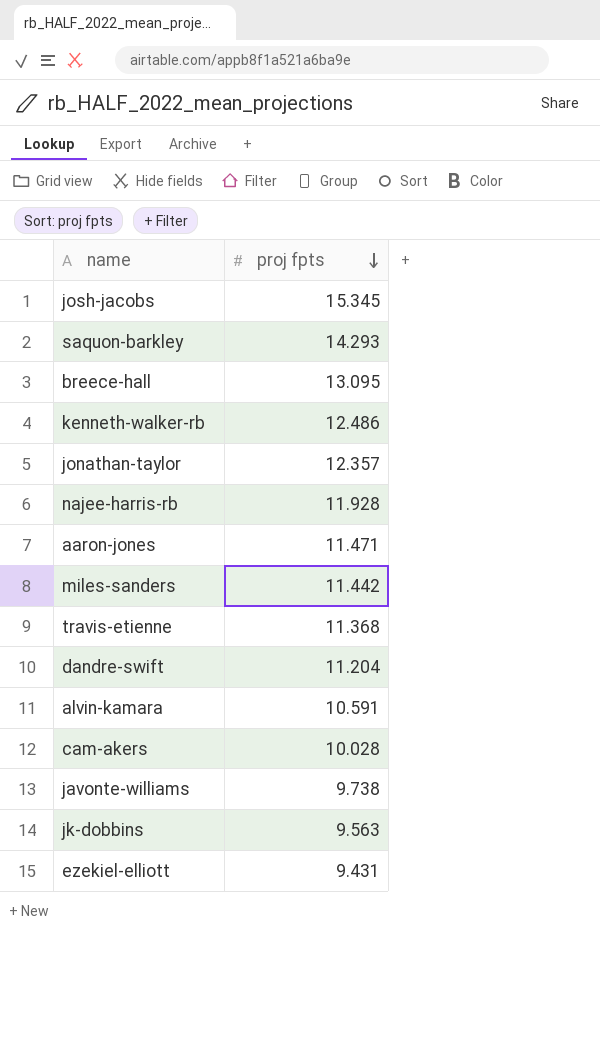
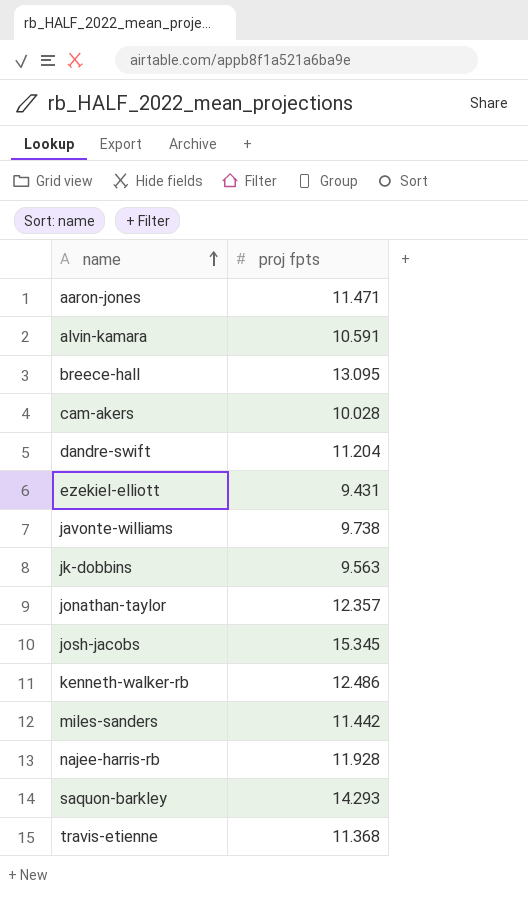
row order: proj fpts descending -> name ascending

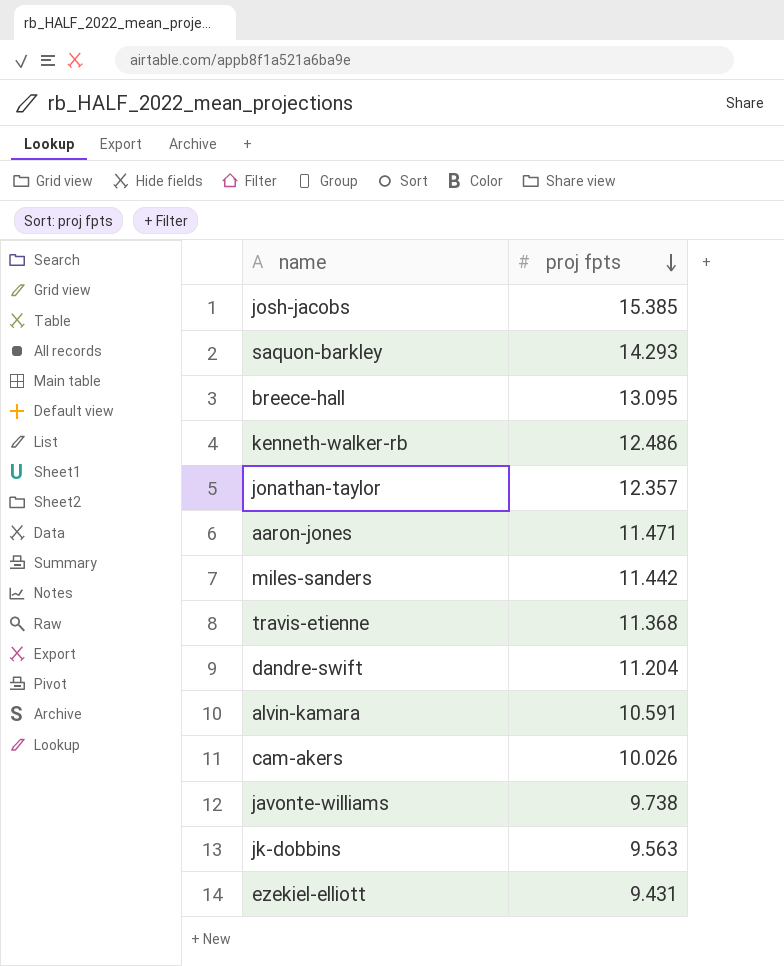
row order: name ascending -> proj fpts descending
row najee-harris-rb: 11.928 -> none
josh-jacobs | proj fpts: 15.345 -> 15.385
cam-akers | proj fpts: 10.028 -> 10.026

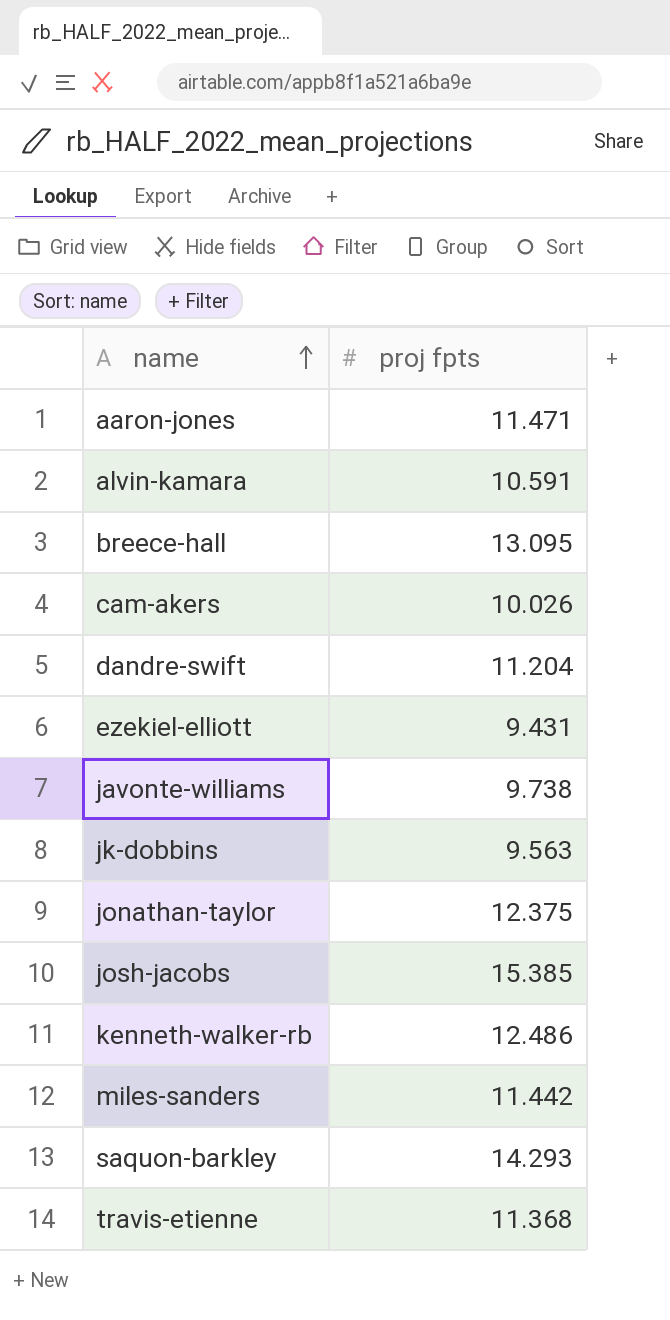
row order: proj fpts descending -> name ascending
jonathan-taylor | proj fpts: 12.357 -> 12.375

